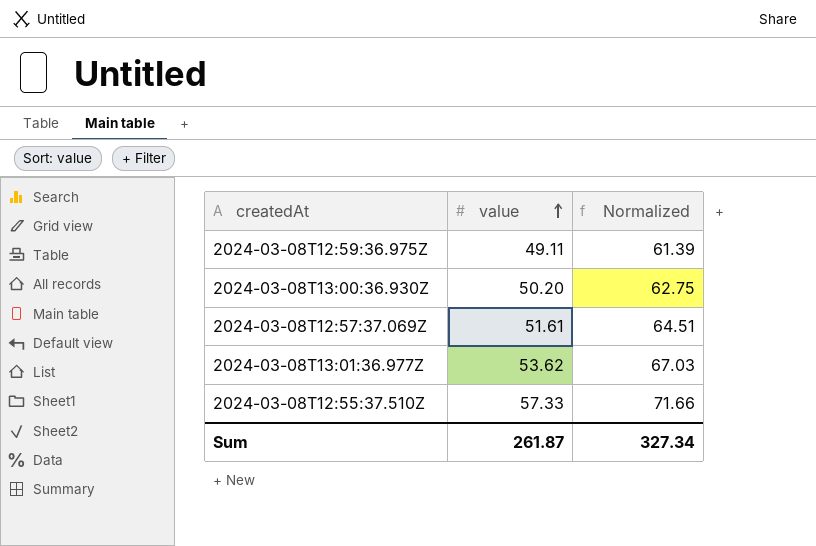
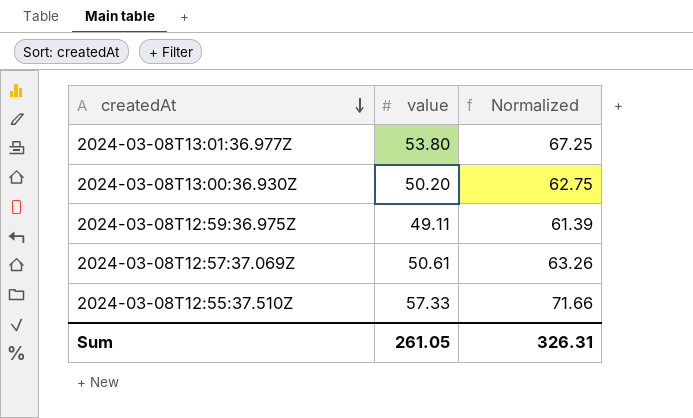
row order: value ascending -> createdAt descending
2024-03-08T13:01:36.977Z | value: 53.62 -> 53.80
2024-03-08T13:01:36.977Z | Normalized: 67.03 -> 67.25
2024-03-08T12:57:37.069Z | value: 51.61 -> 50.61
2024-03-08T12:57:37.069Z | Normalized: 64.51 -> 63.26
Sum | value: 261.87 -> 261.05
Sum | Normalized: 327.34 -> 326.31

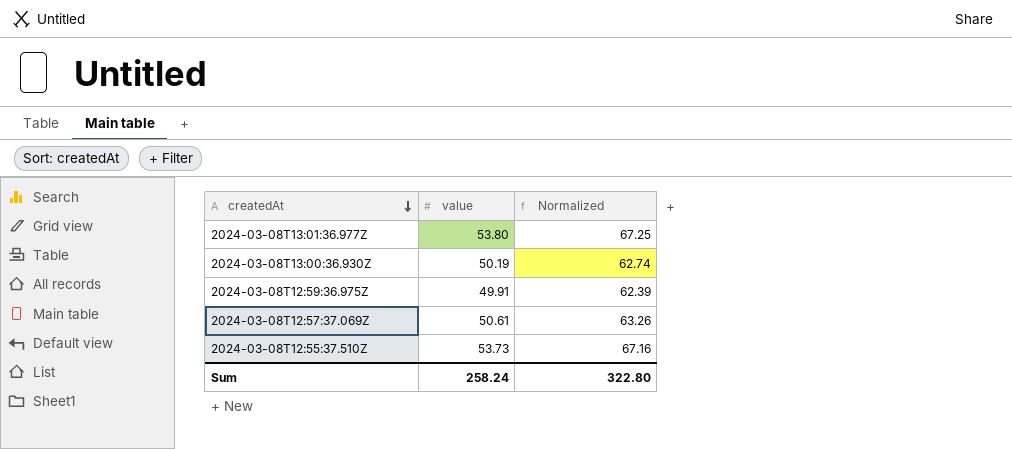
2024-03-08T13:00:36.930Z | value: 50.20 -> 50.19
2024-03-08T13:00:36.930Z | Normalized: 62.75 -> 62.74
2024-03-08T12:59:36.975Z | value: 49.11 -> 49.91
2024-03-08T12:59:36.975Z | Normalized: 61.39 -> 62.39
2024-03-08T12:55:37.510Z | value: 57.33 -> 53.73
2024-03-08T12:55:37.510Z | Normalized: 71.66 -> 67.16
Sum | value: 261.05 -> 258.24
Sum | Normalized: 326.31 -> 322.80

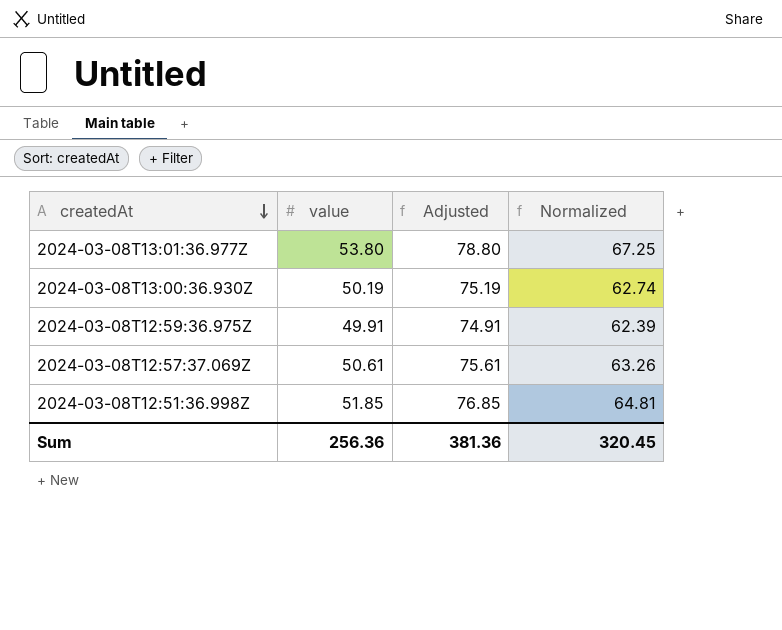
column Adjusted | formula: none -> [value] + 25
row 2024-03-08T12:55:37.510Z: 53.73 | 67.16 -> none
row 2024-03-08T12:51:36.998Z: none -> 51.85 | 76.85 | 64.81
Sum | value: 258.24 -> 256.36
Sum | Normalized: 322.80 -> 320.45

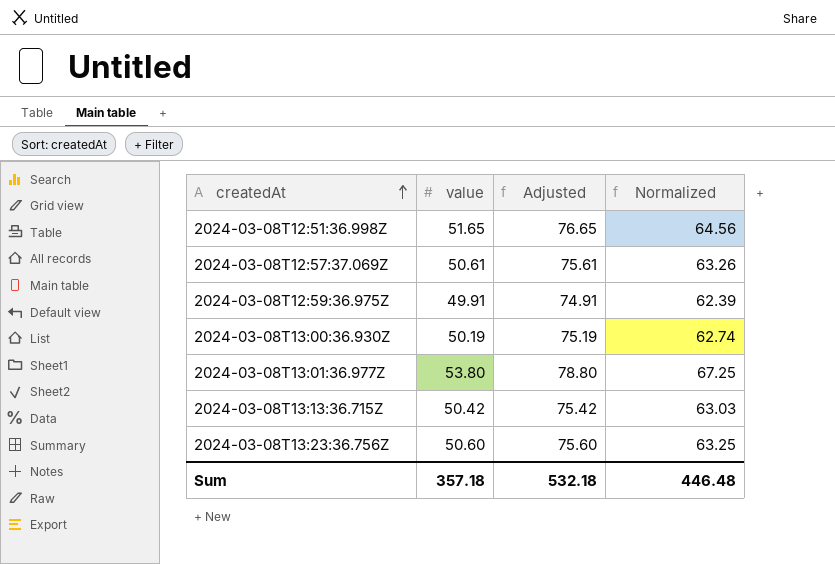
row order: createdAt descending -> createdAt ascending
2024-03-08T12:51:36.998Z | value: 51.85 -> 51.65
2024-03-08T12:51:36.998Z | Adjusted: 76.85 -> 76.65
2024-03-08T12:51:36.998Z | Normalized: 64.81 -> 64.56
row 2024-03-08T13:13:36.715Z: none -> 50.42 | 75.42 | 63.03
row 2024-03-08T13:23:36.756Z: none -> 50.60 | 75.60 | 63.25
Sum | value: 256.36 -> 357.18
Sum | Adjusted: 381.36 -> 532.18
Sum | Normalized: 320.45 -> 446.48

